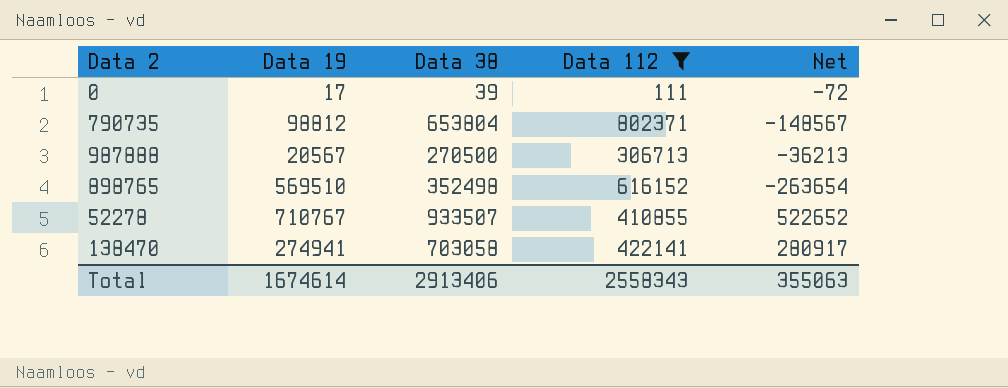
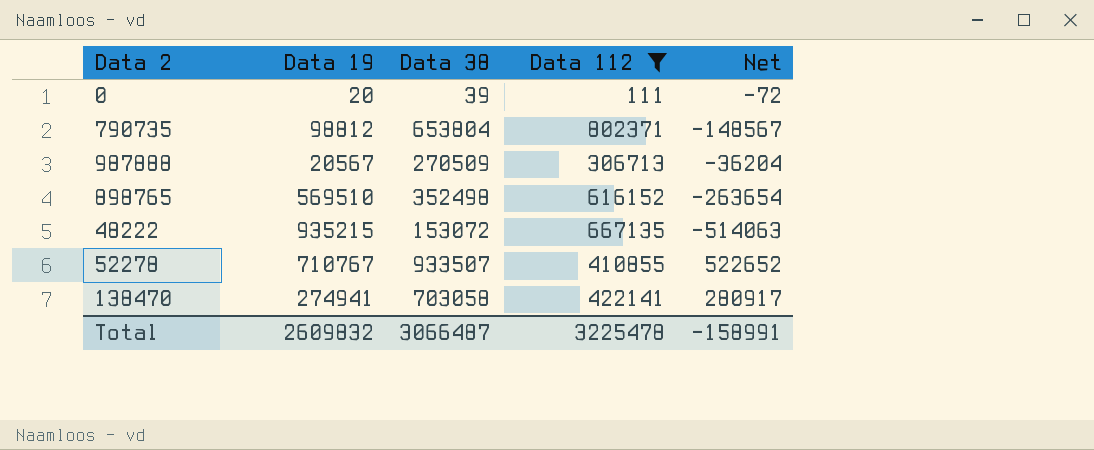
0 | Data 19: 17 -> 20
987888 | Data 38: 270500 -> 270509
987888 | Net: -36213 -> -36204
row 48222: none -> 935215 | 153072 | 667135 | -514063
Total | Data 19: 1674614 -> 2609832
Total | Data 38: 2913406 -> 3066487
Total | Data 112: 2558343 -> 3225478
Total | Net: 355063 -> -158991

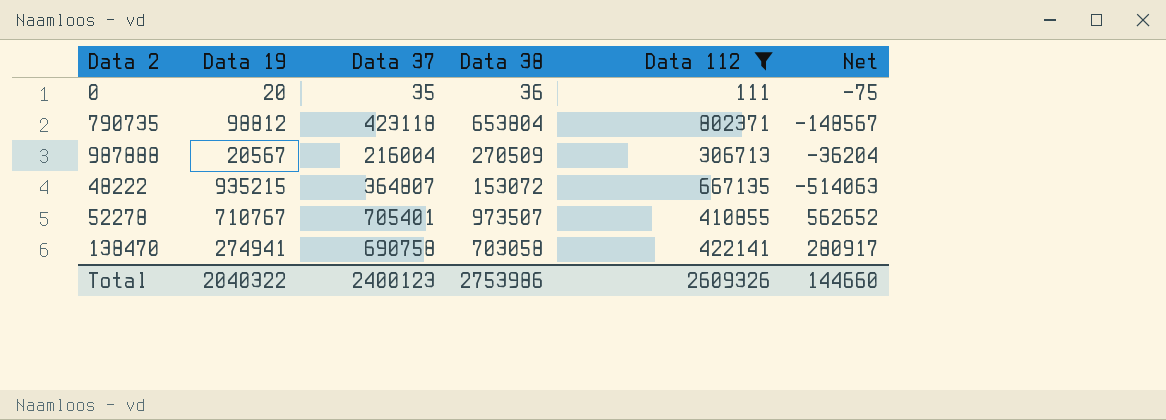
column Data 37 | position: none -> 3
row 898765: 569510 | 352498 | 616152 | -263654 -> none
0 | Data 38: 39 -> 36
0 | Net: -72 -> -75
52278 | Data 38: 933507 -> 973507
52278 | Net: 522652 -> 562652
Total | Data 19: 2609832 -> 2040322
Total | Data 38: 3066487 -> 2753986
Total | Data 112: 3225478 -> 2609326
Total | Net: -158991 -> 144660

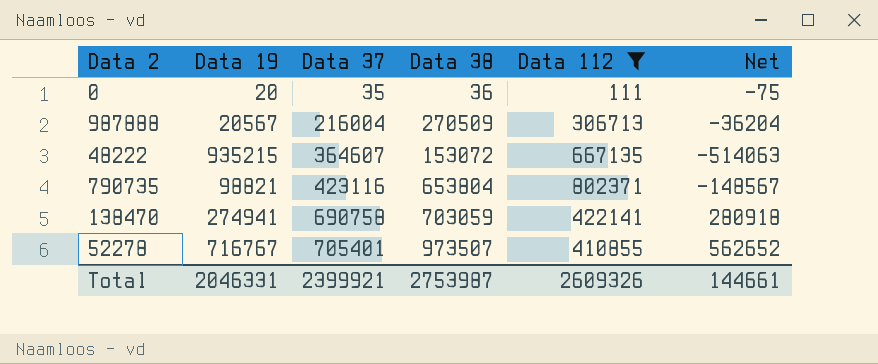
row order: none -> Data 37 ascending
48222 | Data 37: 364807 -> 364607
790735 | Data 19: 98812 -> 98821
790735 | Data 37: 423118 -> 423116
138470 | Data 38: 703058 -> 703059
138470 | Net: 280917 -> 280918
52278 | Data 19: 710767 -> 716767
Total | Data 19: 2040322 -> 2046331
Total | Data 37: 2400123 -> 2399921
Total | Data 38: 2753986 -> 2753987
Total | Net: 144660 -> 144661

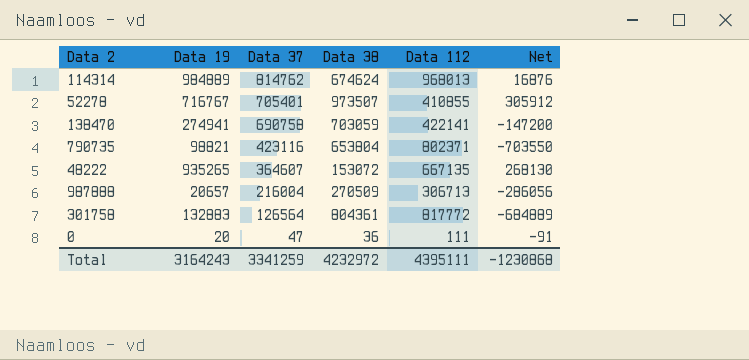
filter: Data 112 <= 802371 -> none
row order: Data 37 ascending -> Data 37 descending
column Net | formula: [Data 38] - [Data 112] -> [Data 19] - [Data 112]
48222 | Data 19: 935215 -> 935265
987888 | Data 19: 20567 -> 20657
0 | Data 37: 35 -> 47
Total | Data 19: 2046331 -> 3164243
Total | Data 37: 2399921 -> 3341259
Total | Data 38: 2753987 -> 4232972
Total | Data 112: 2609326 -> 4395111
Total | Net: 144661 -> -1230868

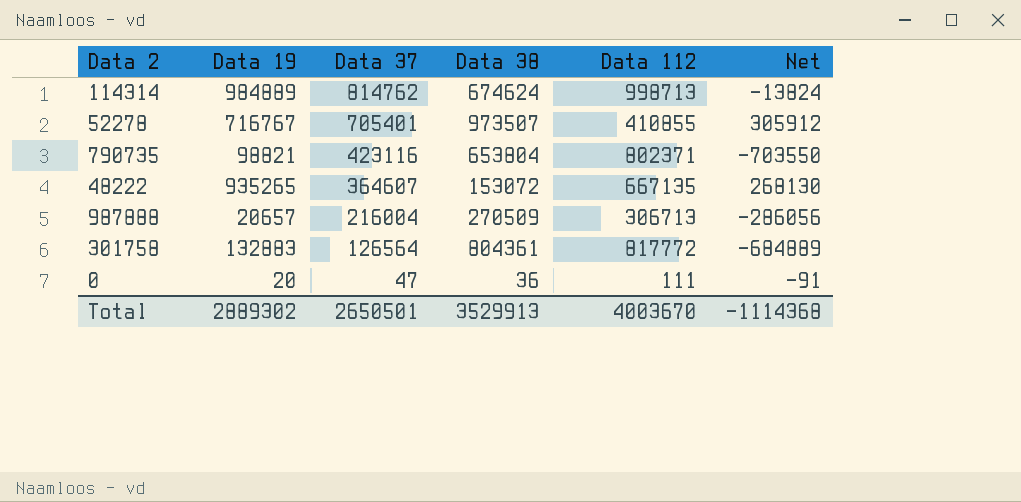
row 138470: 274941 | 690758 | 703059 | 422141 | -147200 -> none
114314 | Data 112: 968013 -> 998713
114314 | Net: 16876 -> -13824
Total | Data 19: 3164243 -> 2889302
Total | Data 37: 3341259 -> 2650501
Total | Data 38: 4232972 -> 3529913
Total | Data 112: 4395111 -> 4003670
Total | Net: -1230868 -> -1114368

